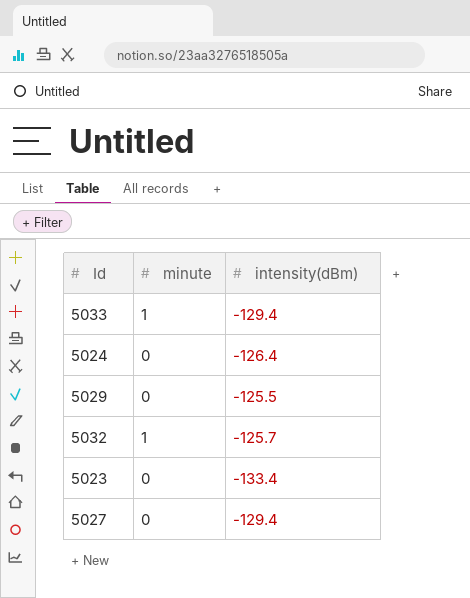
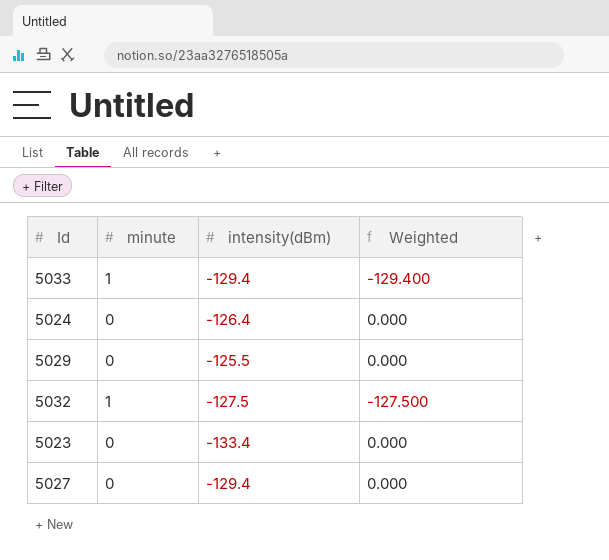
column Weighted | formula: none -> [minute] * [intensity(dBm)]
5032 | intensity(dBm): -125.7 -> -127.5

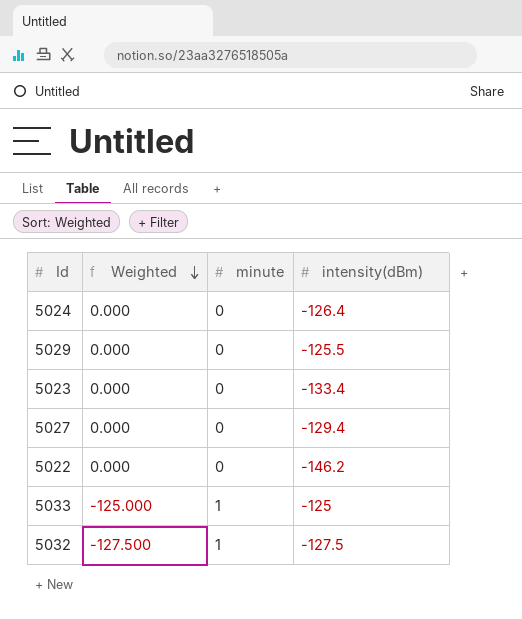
row order: none -> Weighted descending
column Weighted | position: 4 -> 2
row 5022: none -> 0.000 | 0 | -146.2
5033 | Weighted: -129.400 -> -125.000
5033 | intensity(dBm): -129.4 -> -125

